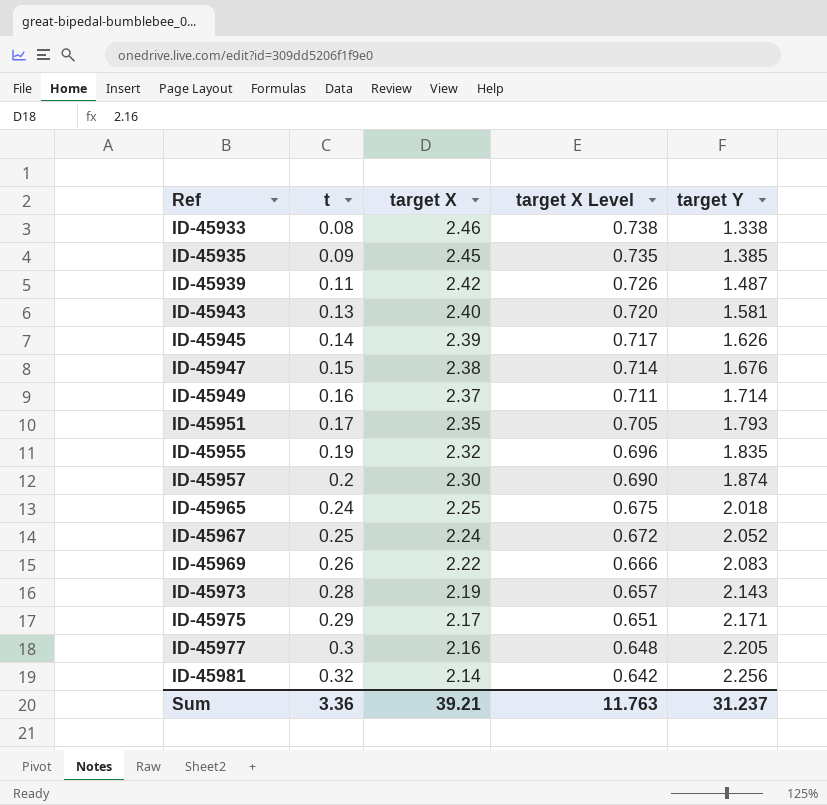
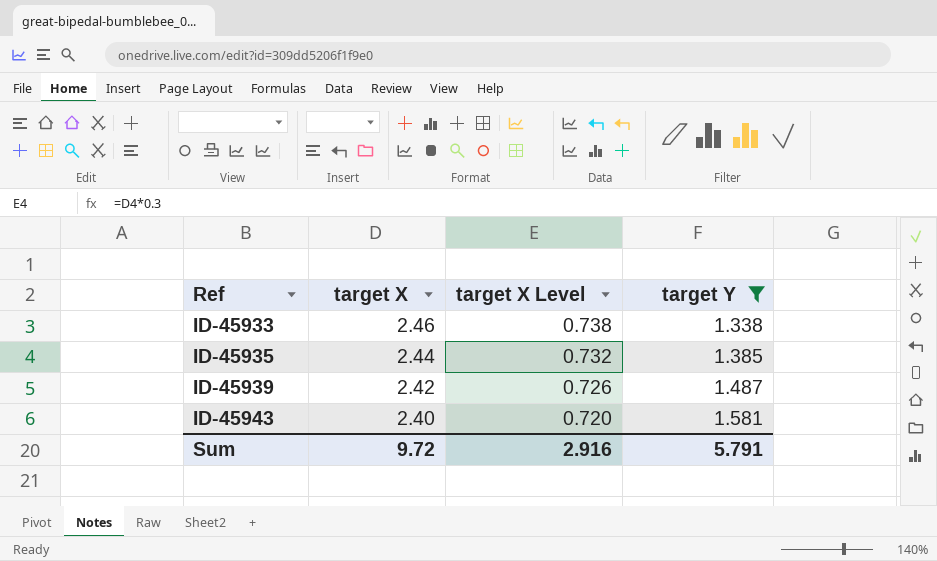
filter: none -> target Y <= 1.581
column t | position: 2 -> none
ID-45935 | target X: 2.45 -> 2.44
ID-45935 | target X Level: 0.735 -> 0.732
Sum | target X: 39.21 -> 9.72
Sum | target X Level: 11.763 -> 2.916
Sum | target Y: 31.237 -> 5.791

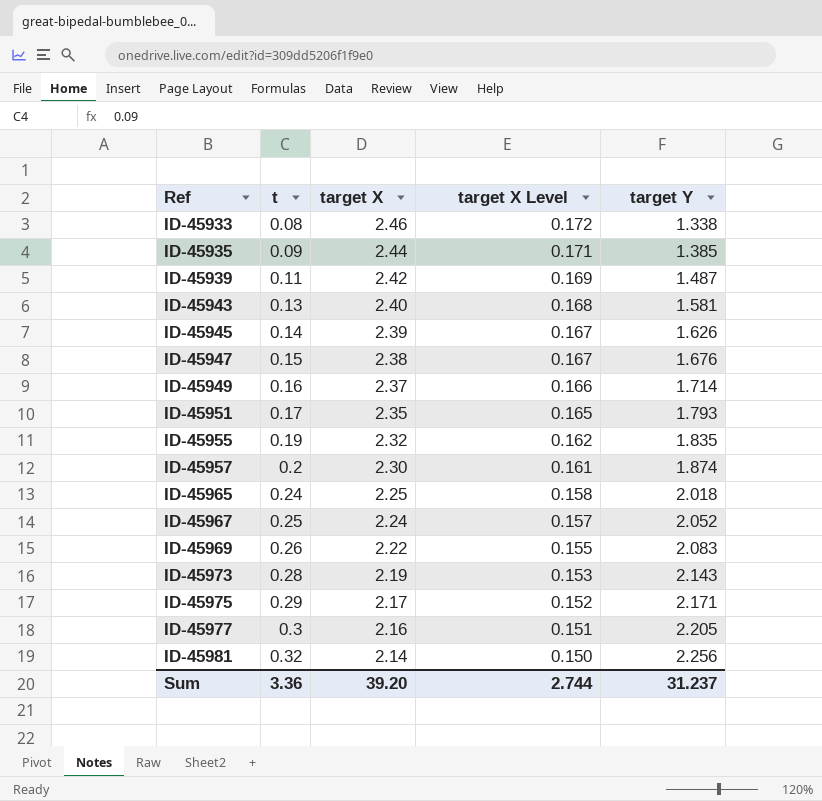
filter: target Y <= 1.581 -> none
column t | position: none -> 2
column target X Level | formula: [target X] * 0.3 -> [target X] * 0.07
Sum | target X: 9.72 -> 39.20
Sum | target X Level: 2.916 -> 2.744
Sum | target Y: 5.791 -> 31.237

